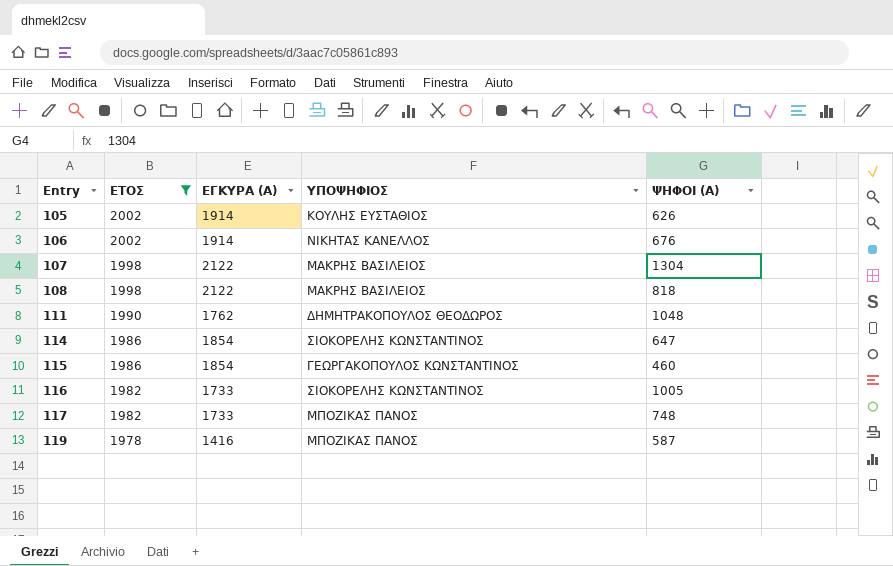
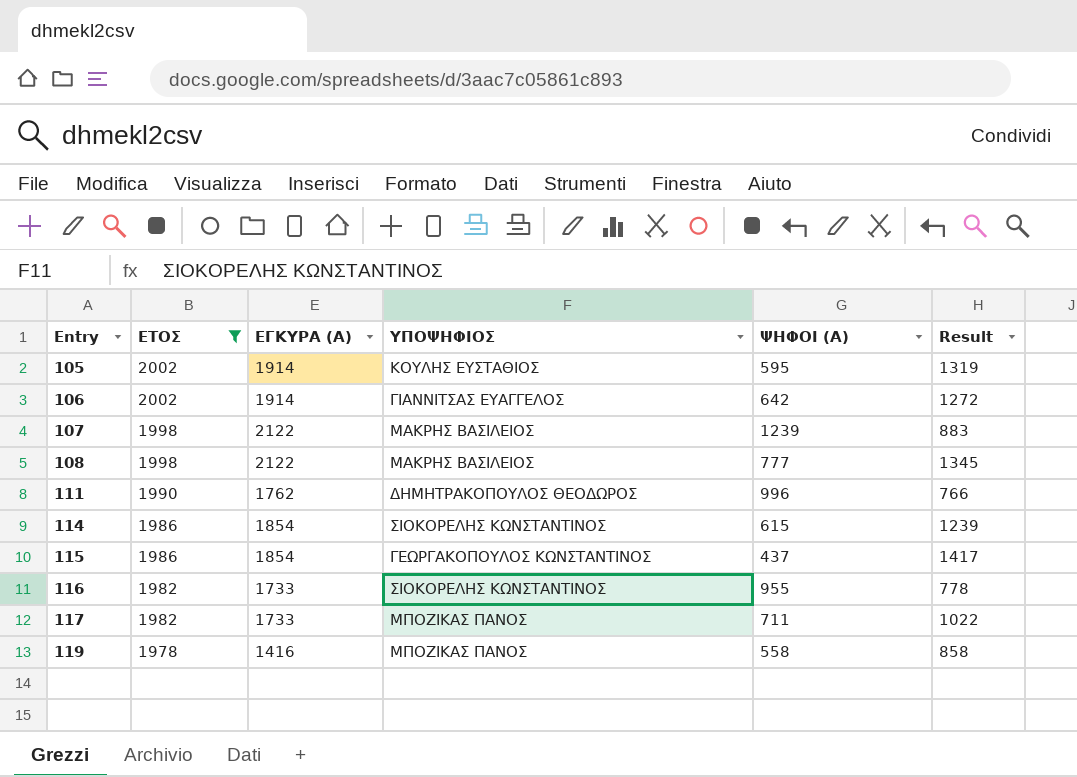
column Result | formula: none -> [ΕΓΚΥΡΑ (Α)] - [ΨΗΦΟΙ (Α)]
105 | ΨΗΦΟΙ (Α): 626 -> 595
106 | ΥΠΟΨΗΦΙΟΣ: ΝΙΚΗΤΑΣ ΚΑΝΕΛΛΟΣ -> ΓΙΑΝΝΙΤΣΑΣ ΕΥΑΓΓΕΛΟΣ
106 | ΨΗΦΟΙ (Α): 676 -> 642
107 | ΨΗΦΟΙ (Α): 1304 -> 1239
108 | ΨΗΦΟΙ (Α): 818 -> 777
111 | ΨΗΦΟΙ (Α): 1048 -> 996
114 | ΨΗΦΟΙ (Α): 647 -> 615
115 | ΨΗΦΟΙ (Α): 460 -> 437
116 | ΨΗΦΟΙ (Α): 1005 -> 955
117 | ΨΗΦΟΙ (Α): 748 -> 711
119 | ΨΗΦΟΙ (Α): 587 -> 558

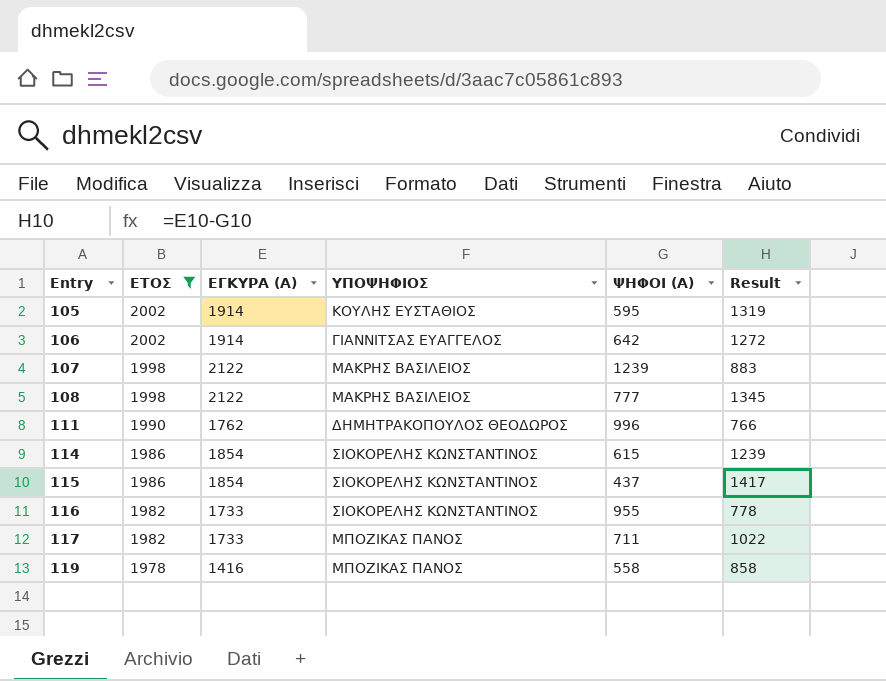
115 | ΥΠΟΨΗΦΙΟΣ: ΓΕΩΡΓΑΚΟΠΟΥΛΟΣ ΚΩΝΣΤΑΝΤΙΝΟΣ -> ΣΙΟΚΟΡΕΛΗΣ ΚΩΝΣΤΑΝΤΙΝΟΣ

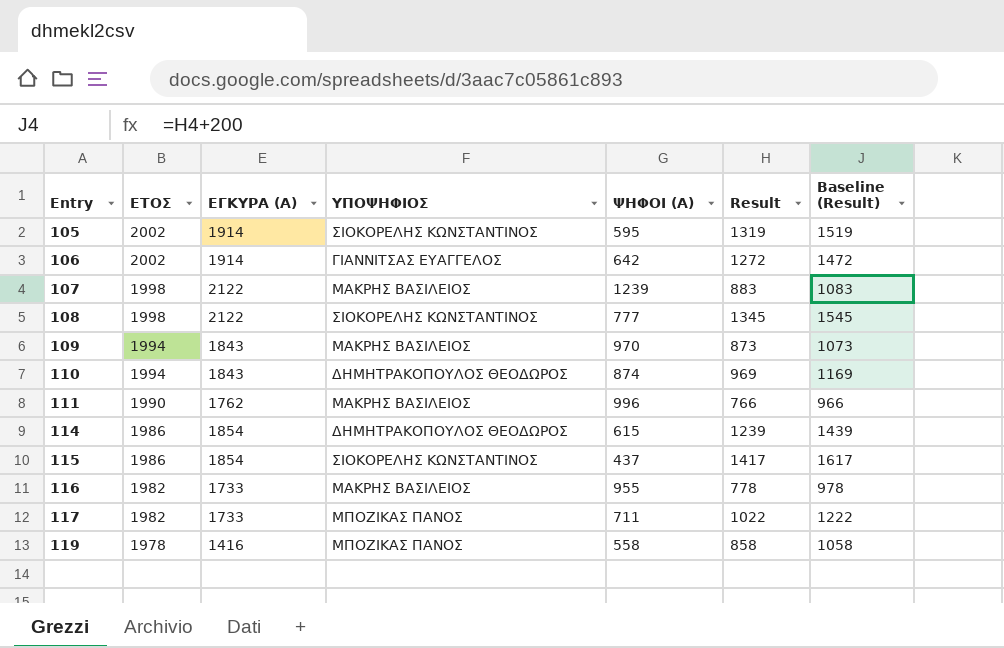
filter: ΕΤΟΣ != 1994 -> none
column Baseline (Result) | formula: none -> [Result] + 200
105 | ΥΠΟΨΗΦΙΟΣ: ΚΟΥΛΗΣ ΕΥΣΤΑΘΙΟΣ -> ΣΙΟΚΟΡΕΛΗΣ ΚΩΝΣΤΑΝΤΙΝΟΣ
108 | ΥΠΟΨΗΦΙΟΣ: ΜΑΚΡΗΣ ΒΑΣΙΛΕΙΟΣ -> ΣΙΟΚΟΡΕΛΗΣ ΚΩΝΣΤΑΝΤΙΝΟΣ
111 | ΥΠΟΨΗΦΙΟΣ: ΔΗΜΗΤΡΑΚΟΠΟΥΛΟΣ ΘΕΟΔΩΡΟΣ -> ΜΑΚΡΗΣ ΒΑΣΙΛΕΙΟΣ
114 | ΥΠΟΨΗΦΙΟΣ: ΣΙΟΚΟΡΕΛΗΣ ΚΩΝΣΤΑΝΤΙΝΟΣ -> ΔΗΜΗΤΡΑΚΟΠΟΥΛΟΣ ΘΕΟΔΩΡΟΣ
116 | ΥΠΟΨΗΦΙΟΣ: ΣΙΟΚΟΡΕΛΗΣ ΚΩΝΣΤΑΝΤΙΝΟΣ -> ΜΑΚΡΗΣ ΒΑΣΙΛΕΙΟΣ

